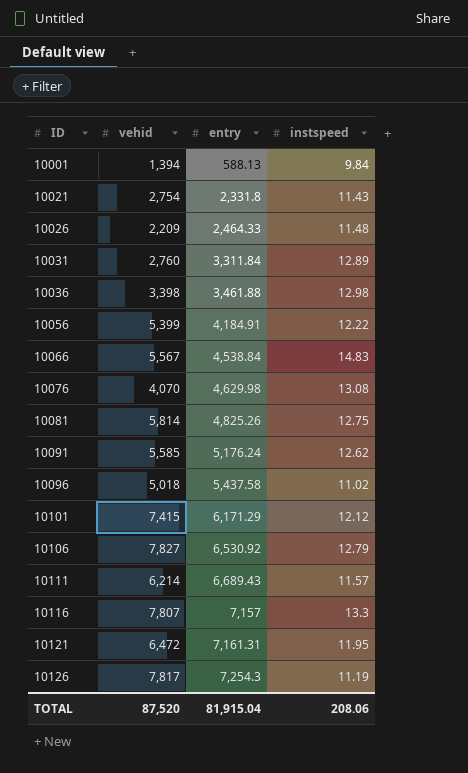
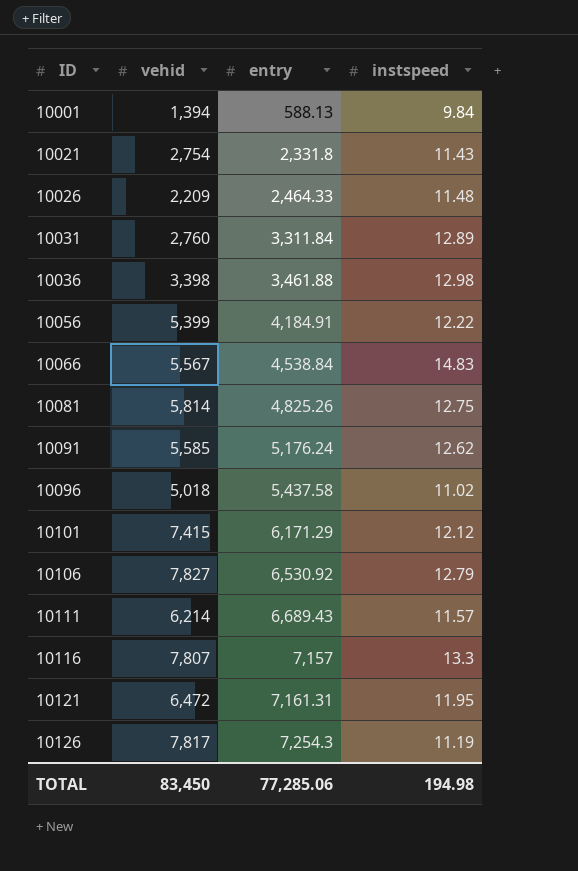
row 10076: 4,070 | 4,629.98 | 13.08 -> none
TOTAL | vehid: 87,520 -> 83,450
TOTAL | entry: 81,915.04 -> 77,285.06
TOTAL | instspeed: 208.06 -> 194.98

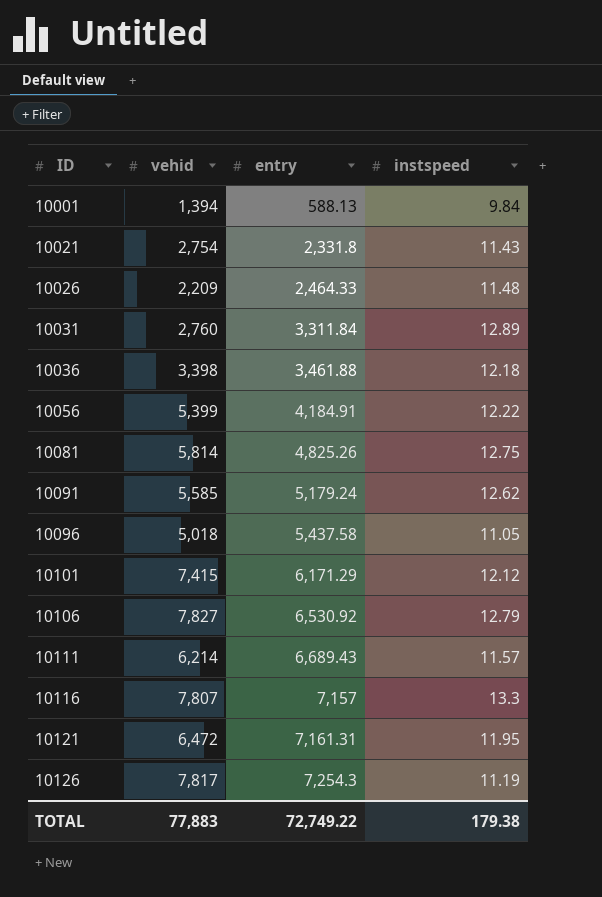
row 10066: 5,567 | 4,538.84 | 14.83 -> none
10036 | instspeed: 12.98 -> 12.18
10091 | entry: 5,176.24 -> 5,179.24
10096 | instspeed: 11.02 -> 11.05
TOTAL | vehid: 83,450 -> 77,883
TOTAL | entry: 77,285.06 -> 72,749.22
TOTAL | instspeed: 194.98 -> 179.38

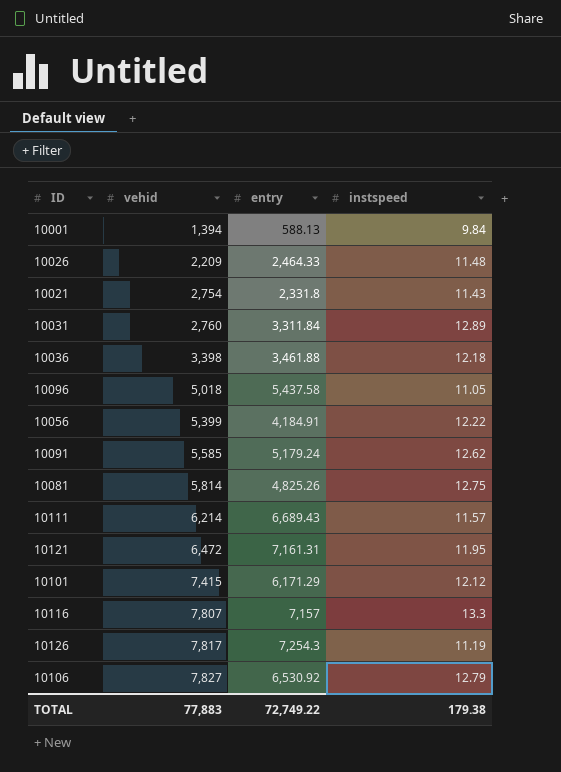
row order: ID ascending -> vehid ascending

